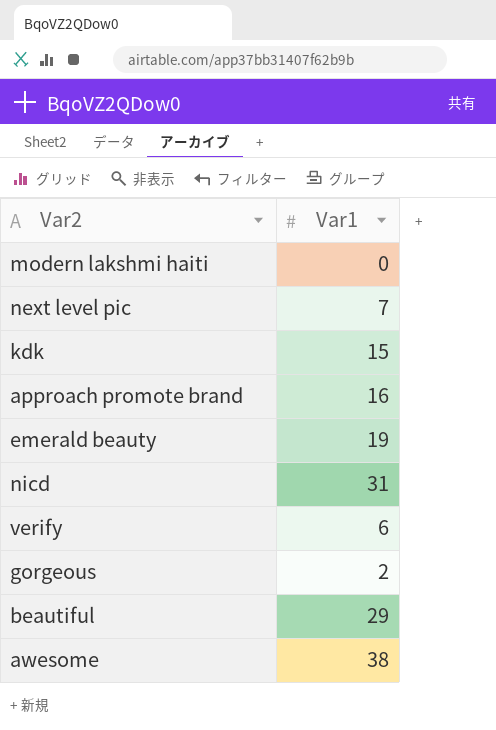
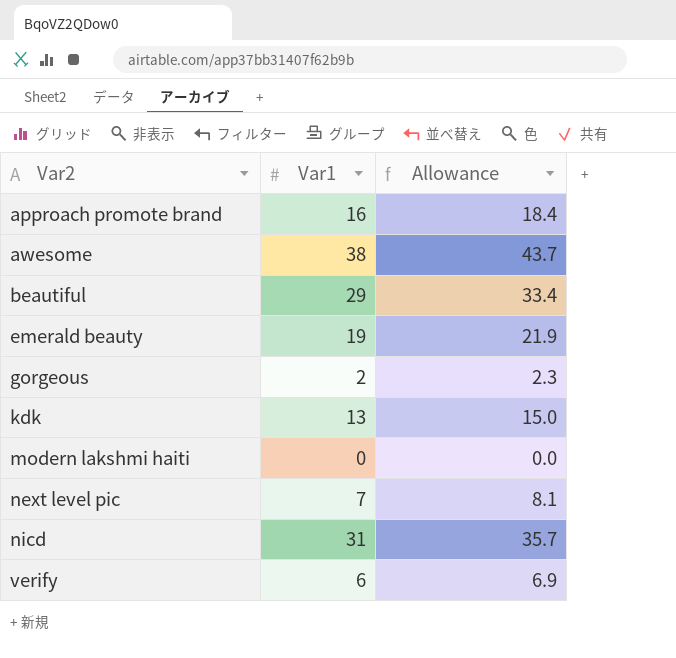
row order: none -> Var2 ascending
column Allowance | formula: none -> [Var1] * 1.15
kdk | Var1: 15 -> 13

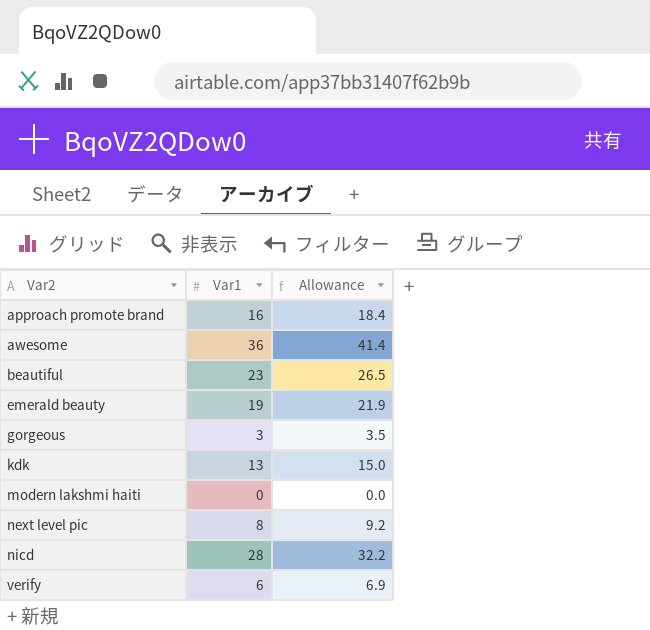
awesome | Var1: 38 -> 36
awesome | Allowance: 43.7 -> 41.4
beautiful | Var1: 29 -> 23
beautiful | Allowance: 33.4 -> 26.5
gorgeous | Var1: 2 -> 3
gorgeous | Allowance: 2.3 -> 3.5
next level pic | Var1: 7 -> 8
next level pic | Allowance: 8.1 -> 9.2
nicd | Var1: 31 -> 28
nicd | Allowance: 35.7 -> 32.2

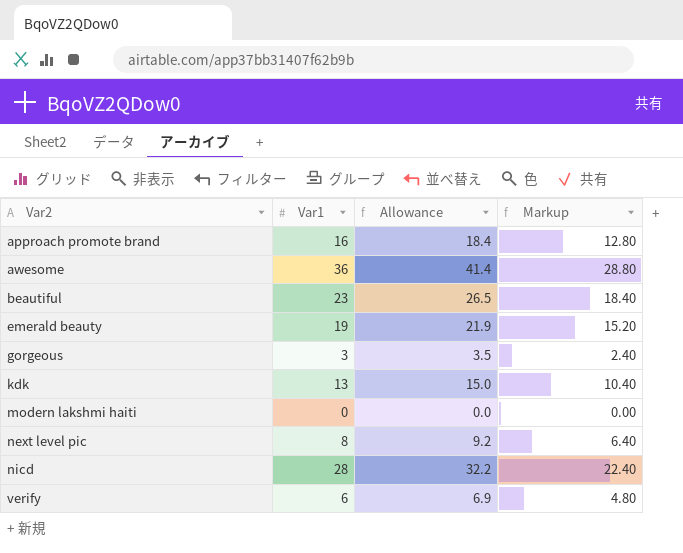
column Markup | formula: none -> [Var1] * 0.8

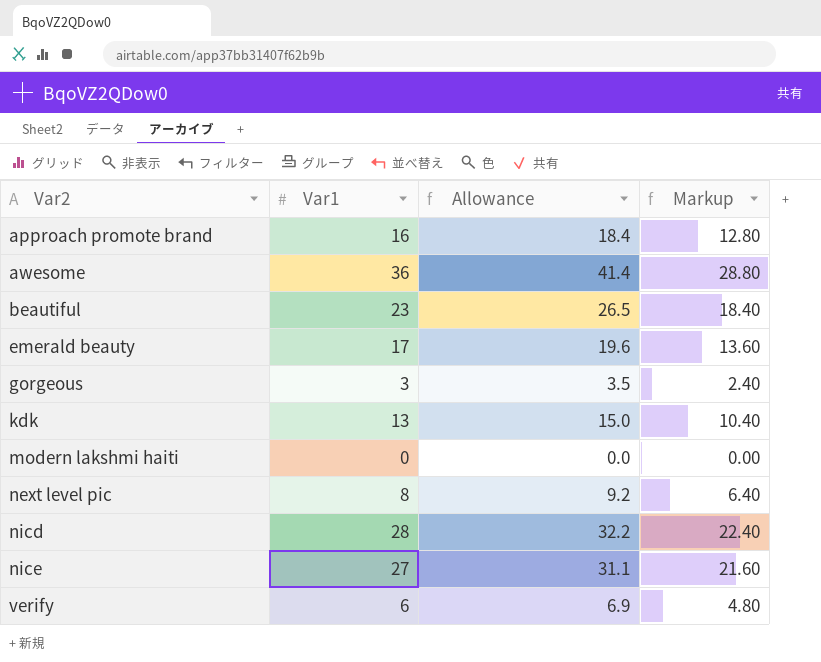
emerald beauty | Var1: 19 -> 17
emerald beauty | Allowance: 21.9 -> 19.6
emerald beauty | Markup: 15.20 -> 13.60
row nice: none -> 27 | 31.1 | 21.60

